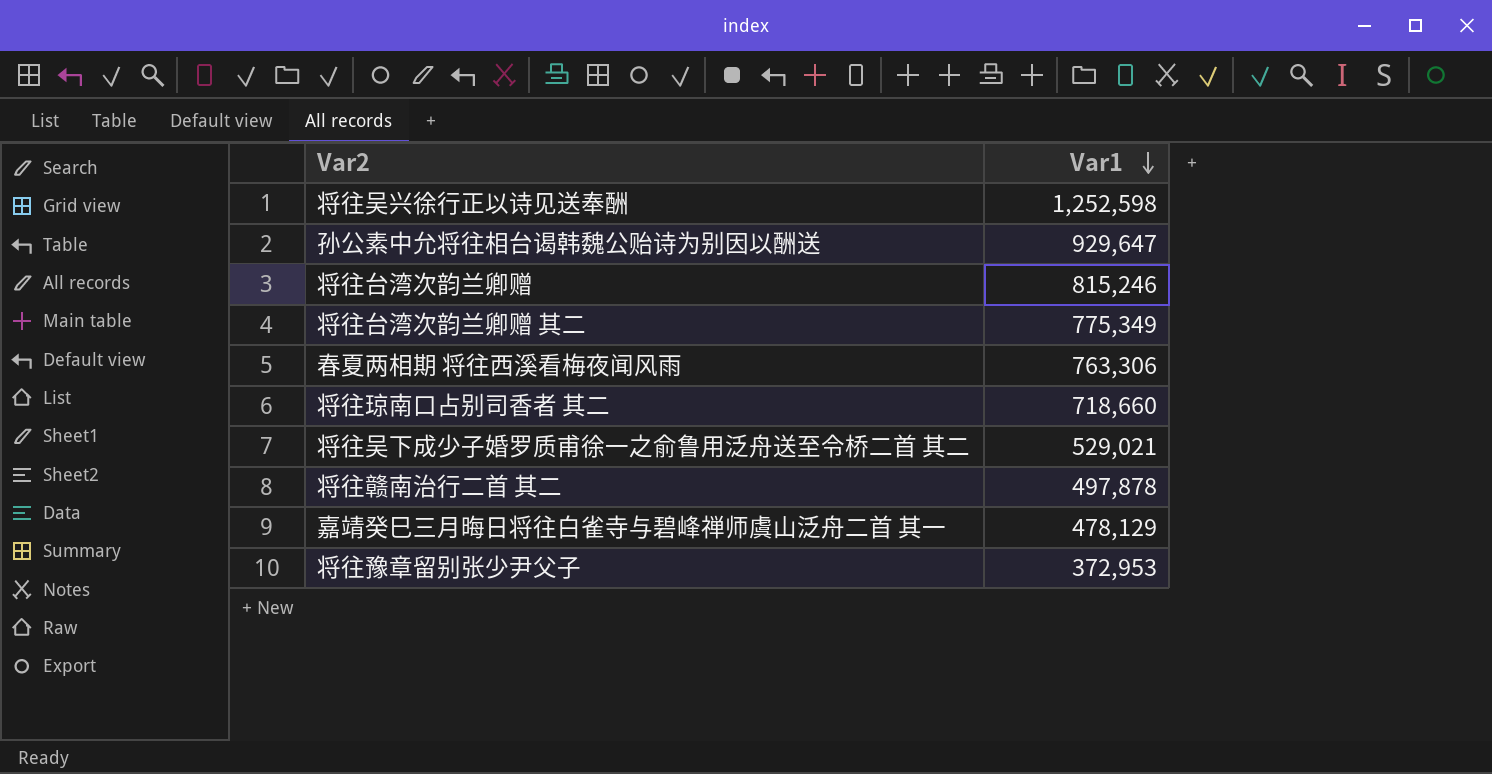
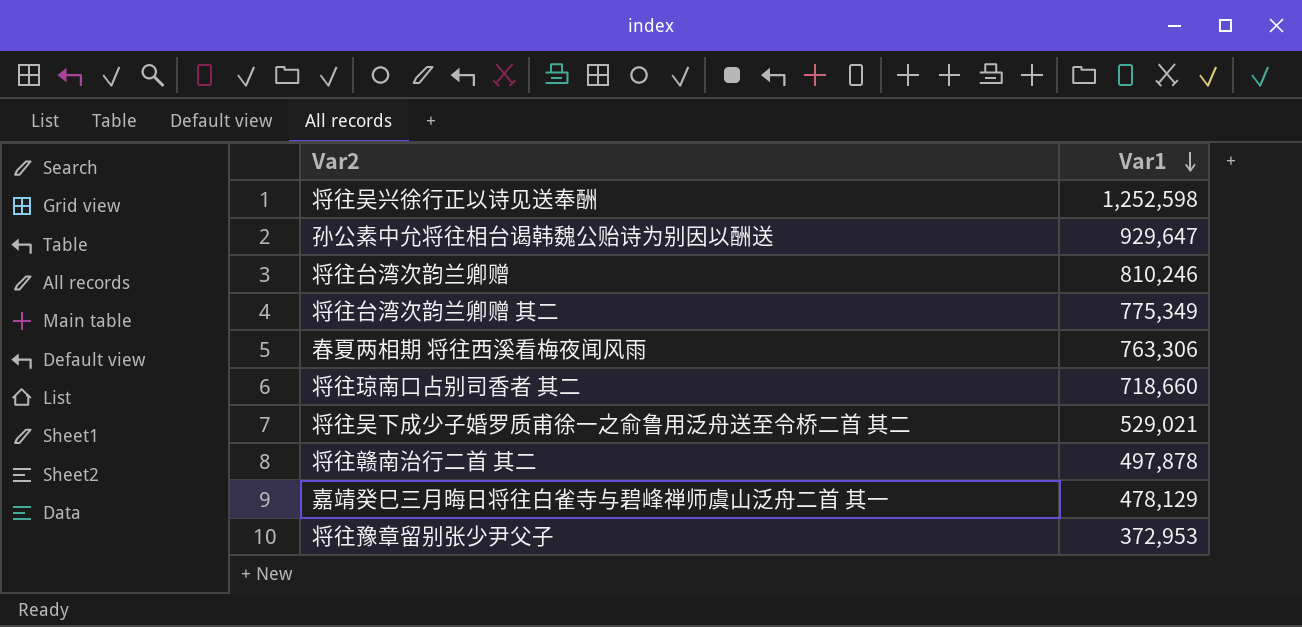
将往台湾次韵兰卿赠 | Var1: 815,246 -> 810,246

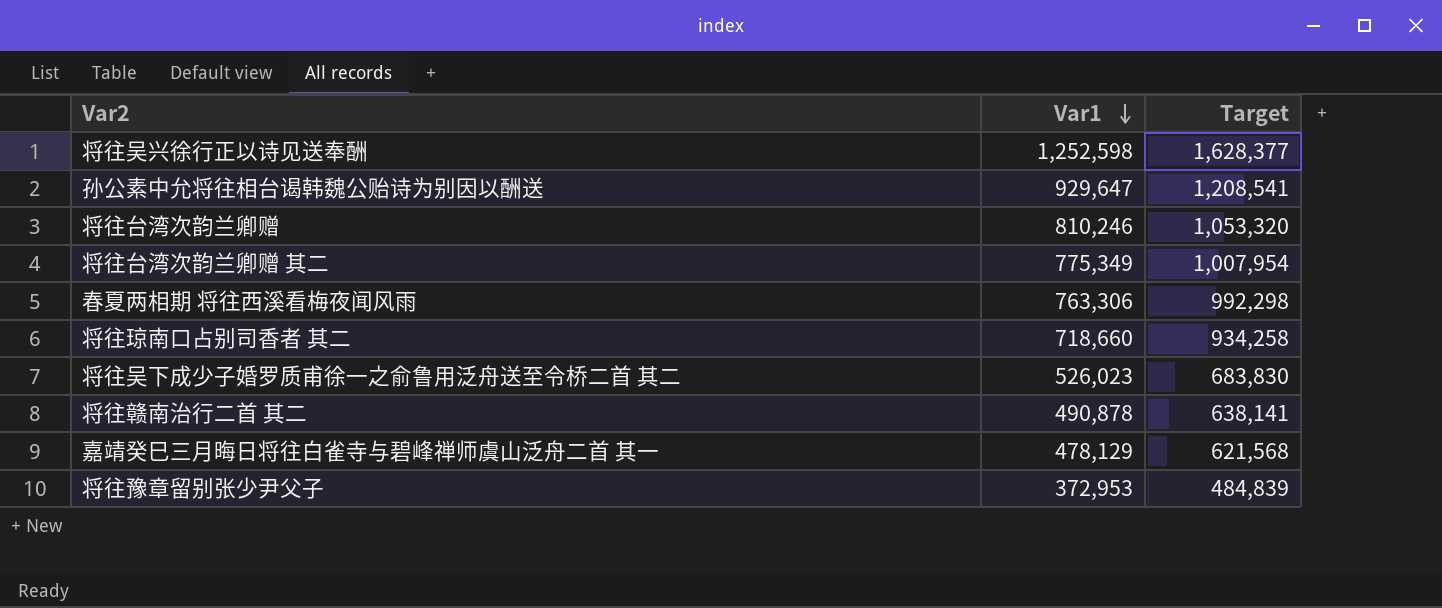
column Target | formula: none -> [Var1] * 1.3
将往吴下成少子婚罗质甫徐一之俞鲁用泛舟送至令桥二首 其二 | Var1: 529,021 -> 526,023
将往赣南治行二首 其二 | Var1: 497,878 -> 490,878

